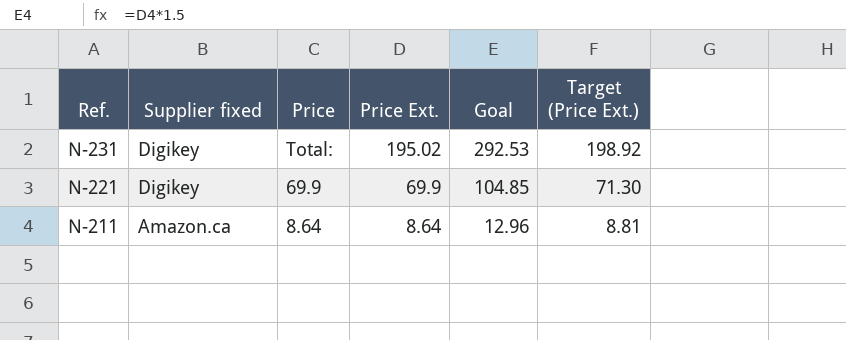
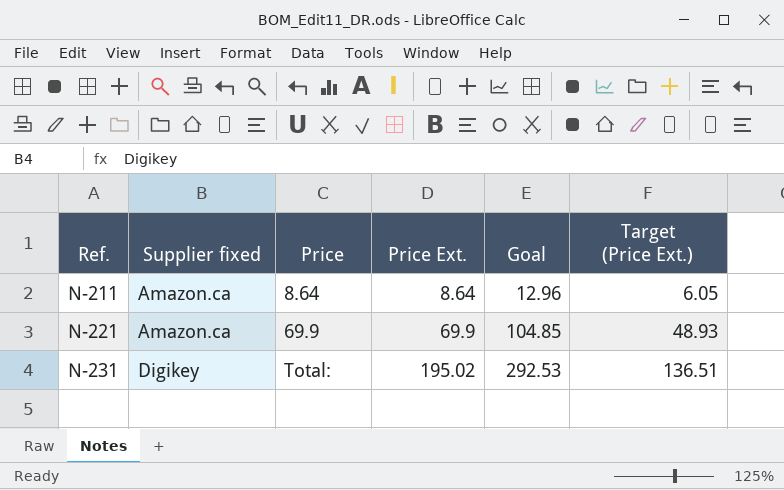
row order: Ref. descending -> Ref. ascending
column Target (Price Ext.) | formula: [Price Ext.] * 1.02 -> [Price Ext.] * 0.7
N-221 | Supplier fixed: Digikey -> Amazon.ca

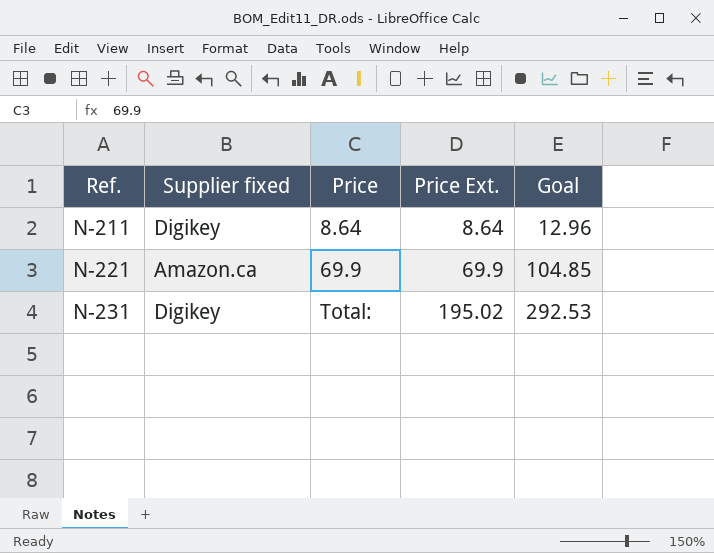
column Target (Price Ext.) | formula: [Price Ext.] * 0.7 -> none
N-211 | Supplier fixed: Amazon.ca -> Digikey

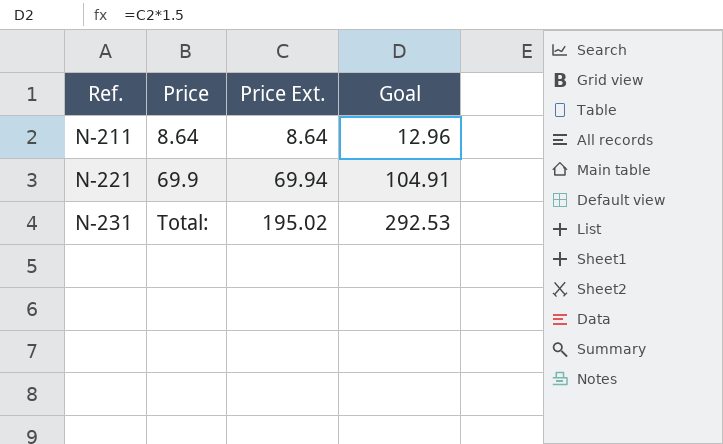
column Supplier fixed | position: 2 -> none
N-221 | Price Ext.: 69.9 -> 69.94
N-221 | Goal: 104.85 -> 104.91

